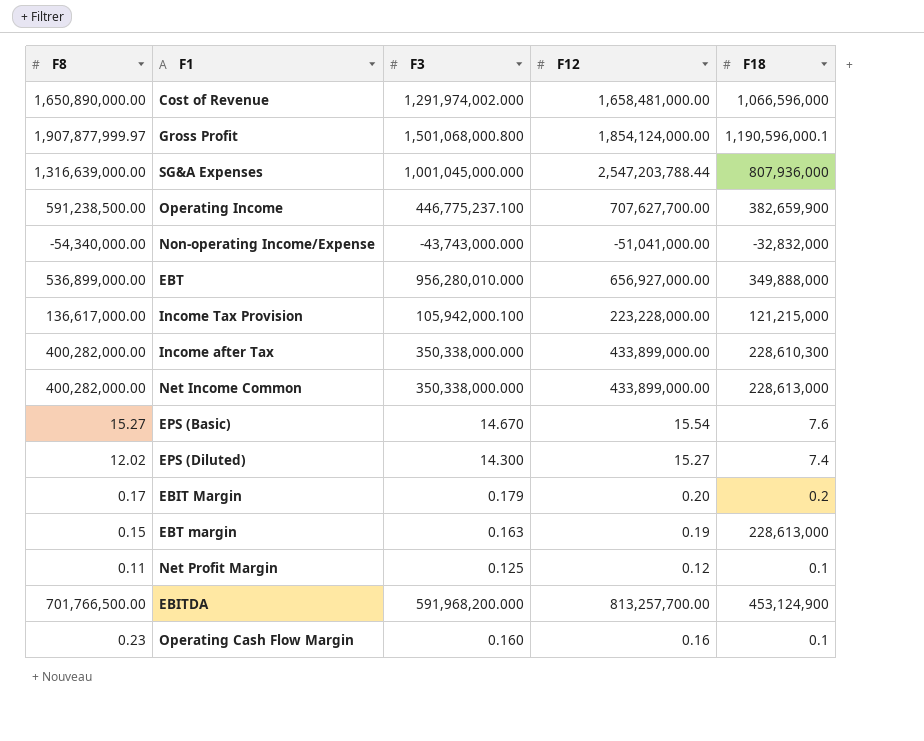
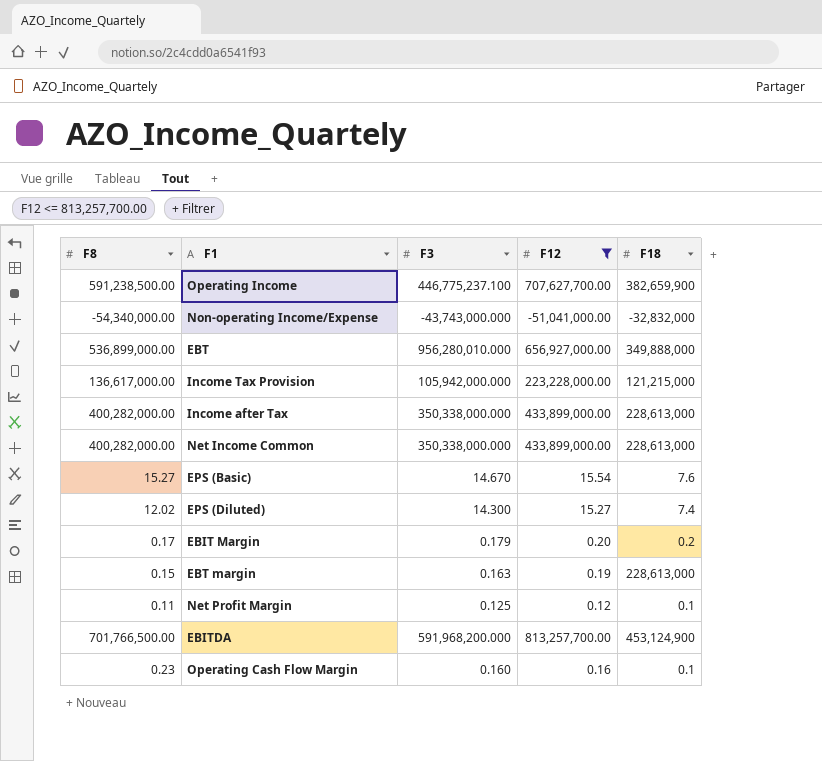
filter: none -> F12 <= 813,257,700.00
Income Tax Provision | F3: 105,942,000.100 -> 105,942,000.000
Income after Tax | F18: 228,610,300 -> 228,613,000

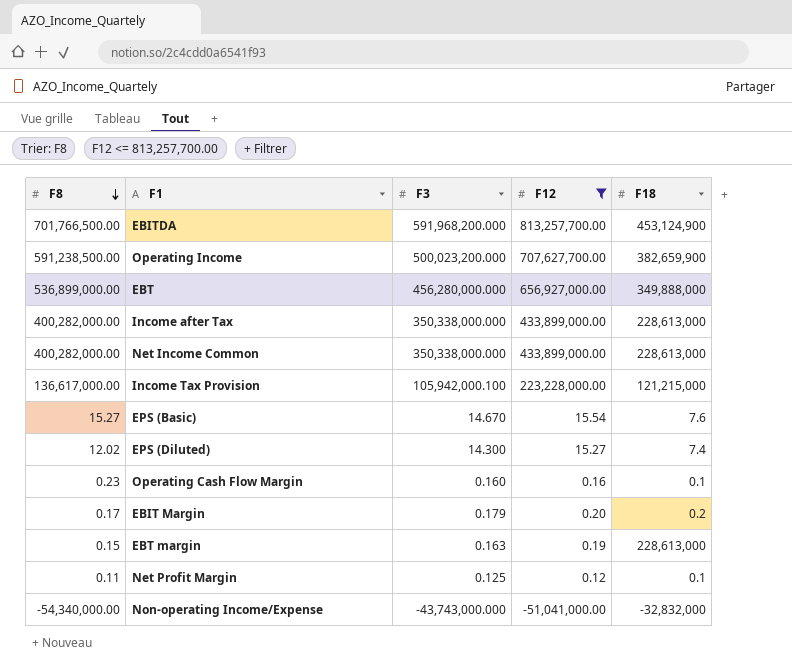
row order: none -> F8 descending
Operating Income | F3: 446,775,237.100 -> 500,023,200.000
EBT | F3: 956,280,010.000 -> 456,280,000.000
Income Tax Provision | F3: 105,942,000.000 -> 105,942,000.100

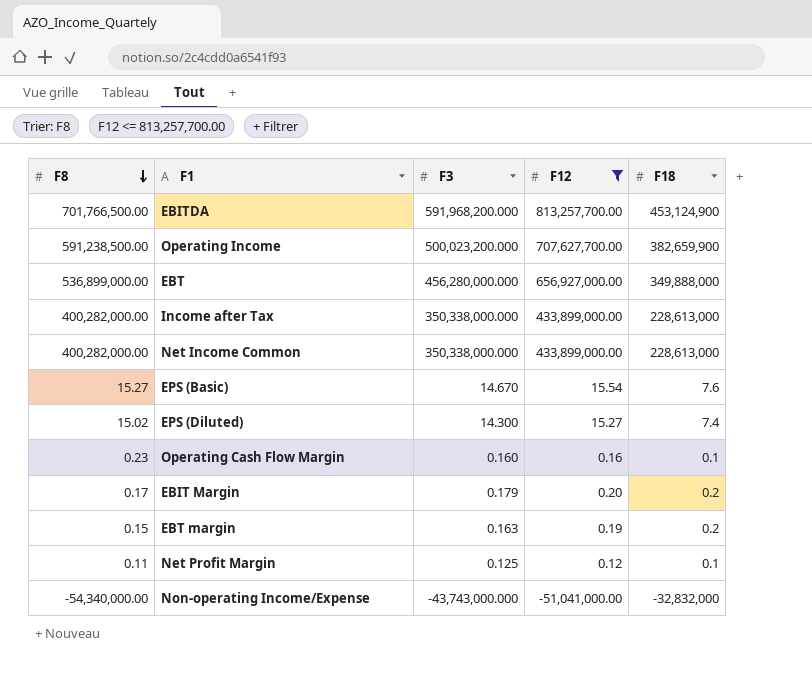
row Income Tax Provision: 136,617,000.00 | 105,942,000.100 | 223,228,000.00 | 121,215,000 -> none
EPS (Diluted) | F8: 12.02 -> 15.02
EBT margin | F18: 228,613,000 -> 0.2

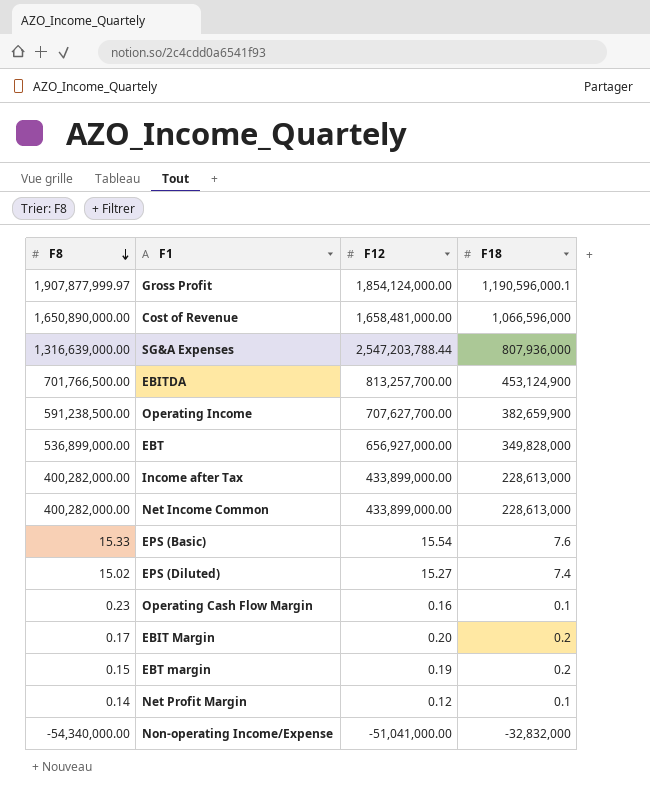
filter: F12 <= 813,257,700.00 -> none
column F3 | position: 3 -> none
EBT | F18: 349,888,000 -> 349,828,000
EPS (Basic) | F8: 15.27 -> 15.33
Net Profit Margin | F8: 0.11 -> 0.14

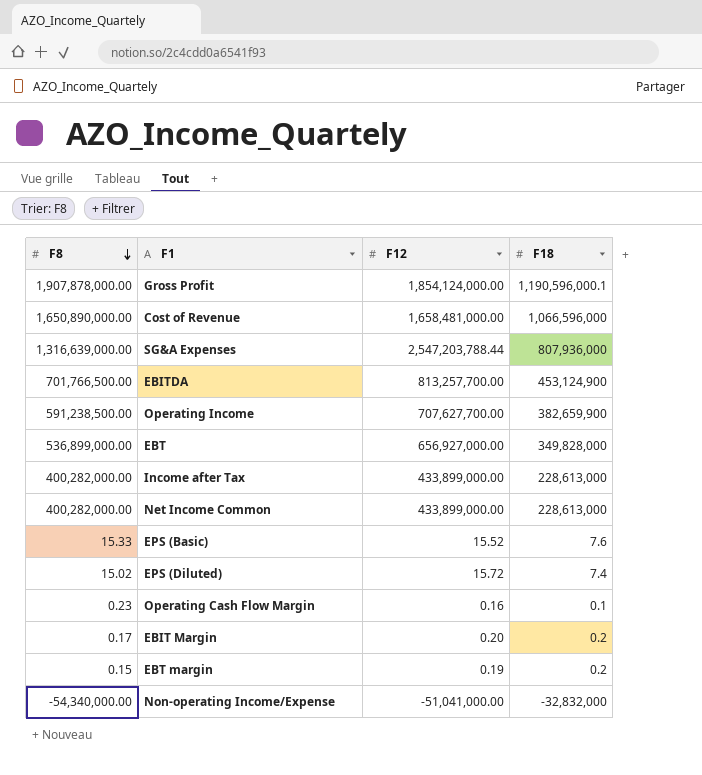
row Net Profit Margin: 0.14 | 0.12 | 0.1 -> none
Gross Profit | F8: 1,907,877,999.97 -> 1,907,878,000.00
EPS (Basic) | F12: 15.54 -> 15.52
EPS (Diluted) | F12: 15.27 -> 15.72

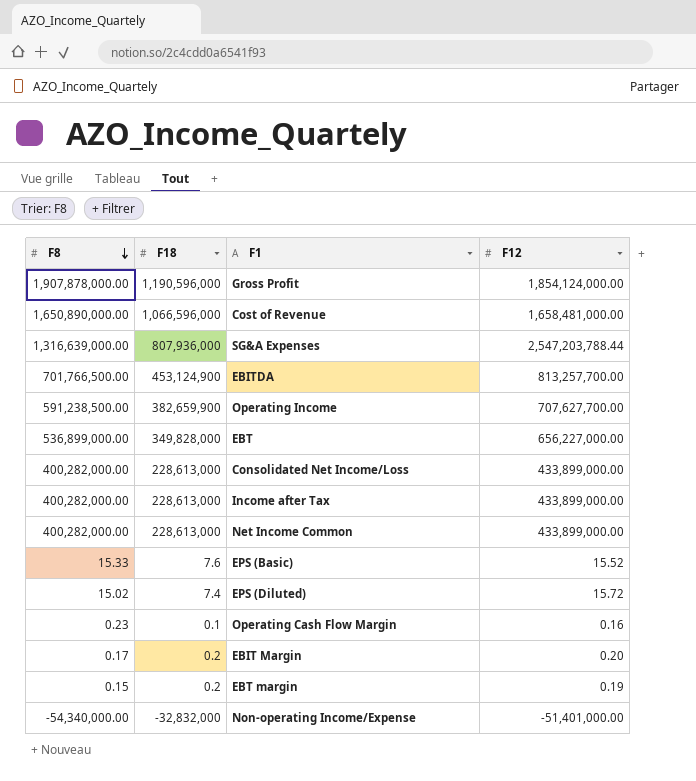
column F18 | position: 4 -> 2
Gross Profit | F18: 1,190,596,000.1 -> 1,190,596,000
EBT | F12: 656,927,000.00 -> 656,227,000.00
row Consolidated Net Income/Loss: none -> 400,282,000.00 | 228,613,000 | 433,899,000.00
Non-operating Income/Expense | F12: -51,041,000.00 -> -51,401,000.00

